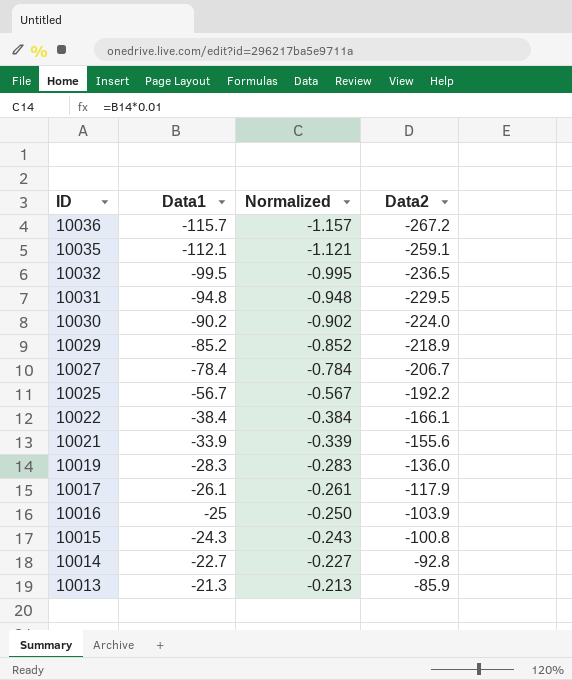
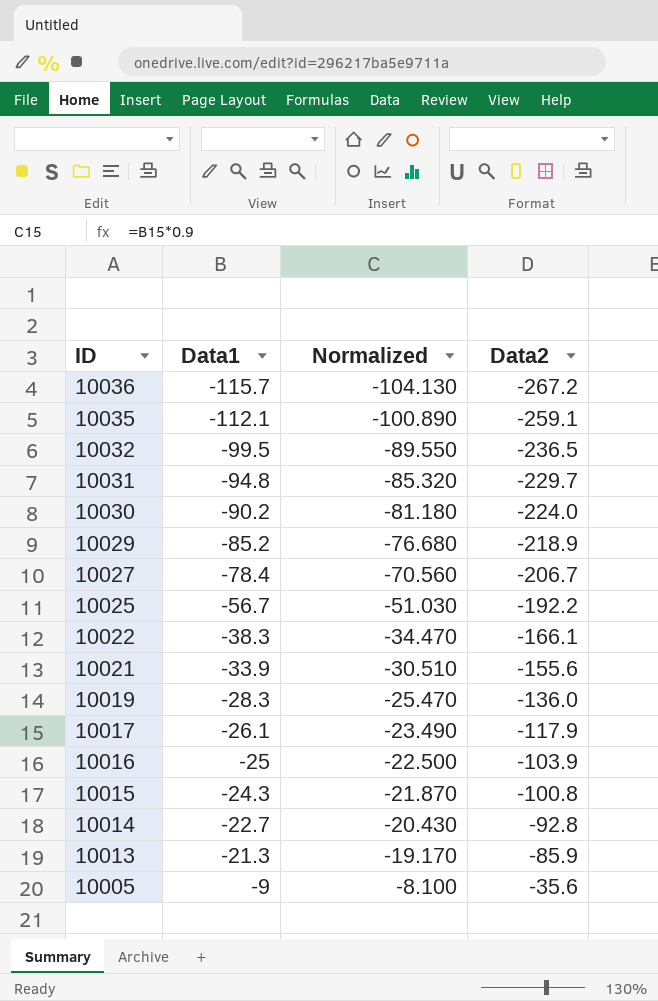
column Normalized | formula: [Data1] * 0.01 -> [Data1] * 0.9
10031 | Data2: -229.5 -> -229.7
10022 | Data1: -38.4 -> -38.3
row 10005: none -> -9 | -8.100 | -35.6

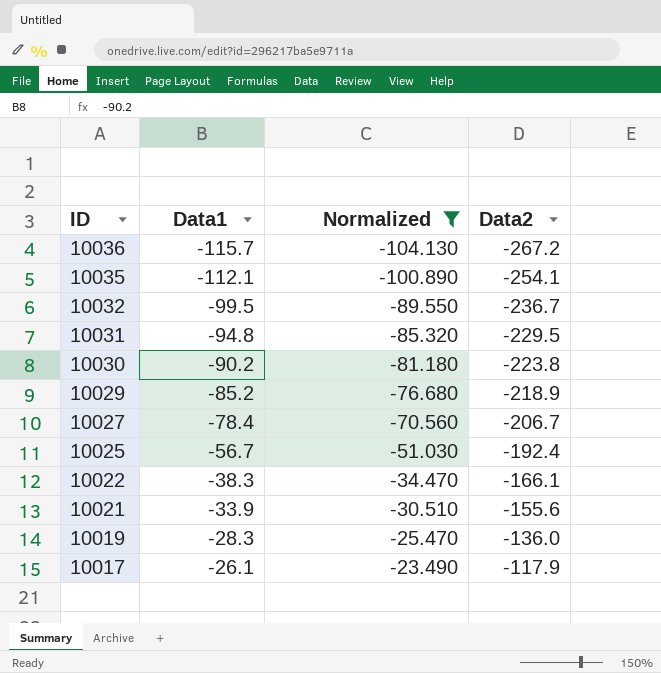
filter: none -> Normalized <= -23.490
10035 | Data2: -259.1 -> -254.1
10032 | Data2: -236.5 -> -236.7
10031 | Data2: -229.7 -> -229.5
10030 | Data2: -224.0 -> -223.8
10025 | Data2: -192.2 -> -192.4

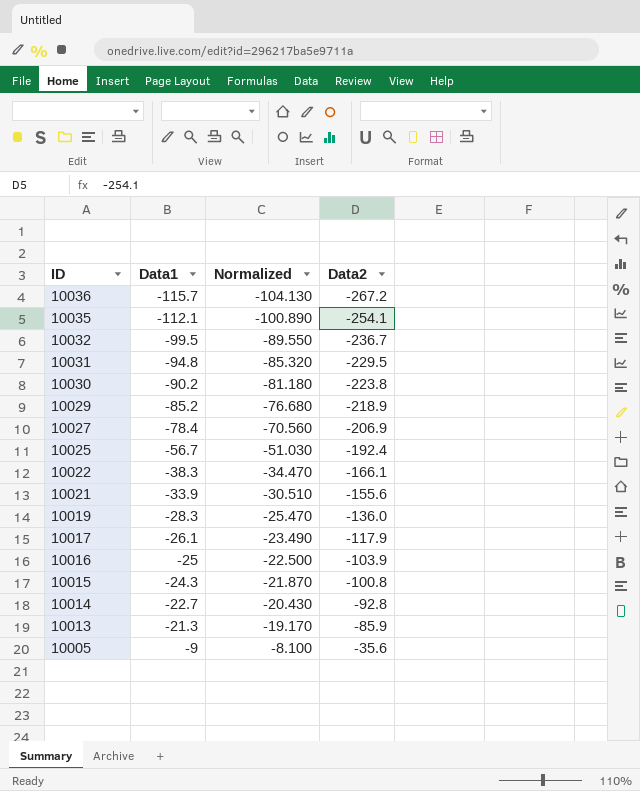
filter: Normalized <= -23.490 -> none
10027 | Data2: -206.7 -> -206.9

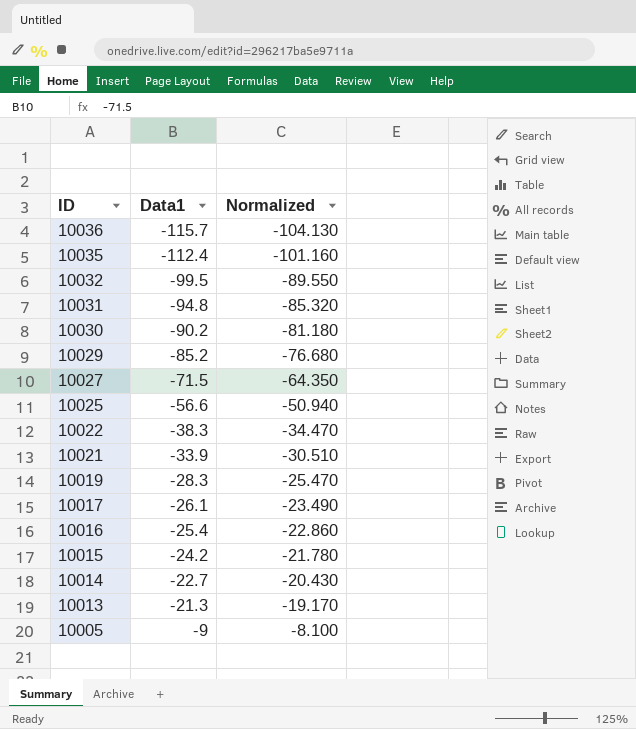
column Data2 | position: 4 -> none
10035 | Data1: -112.1 -> -112.4
10035 | Normalized: -100.890 -> -101.160
10027 | Data1: -78.4 -> -71.5
10027 | Normalized: -70.560 -> -64.350
10025 | Data1: -56.7 -> -56.6
10025 | Normalized: -51.030 -> -50.940
10016 | Data1: -25 -> -25.4
10016 | Normalized: -22.500 -> -22.860
10015 | Data1: -24.3 -> -24.2
10015 | Normalized: -21.870 -> -21.780

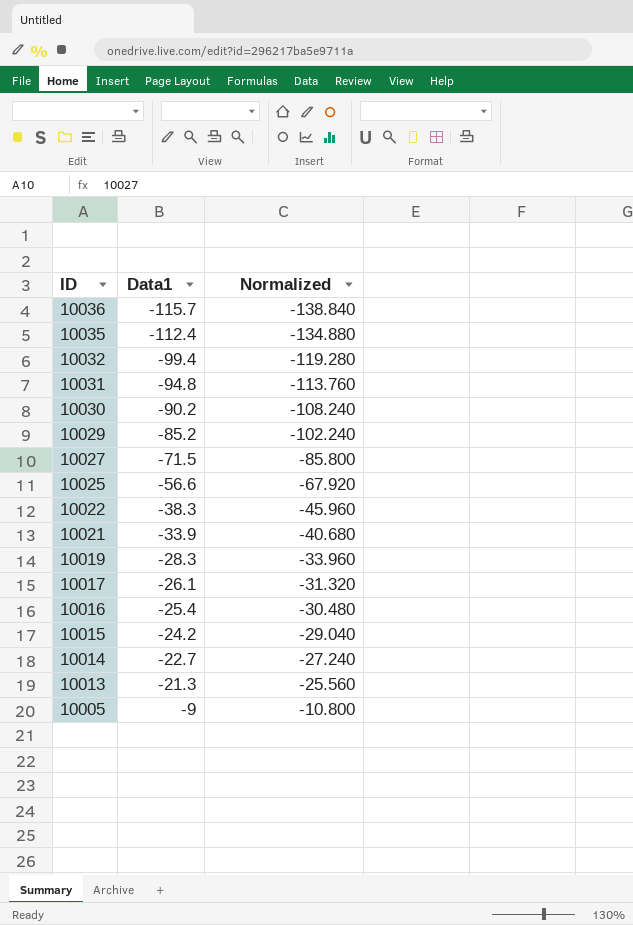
column Normalized | formula: [Data1] * 0.9 -> [Data1] * 1.2
10032 | Data1: -99.5 -> -99.4

